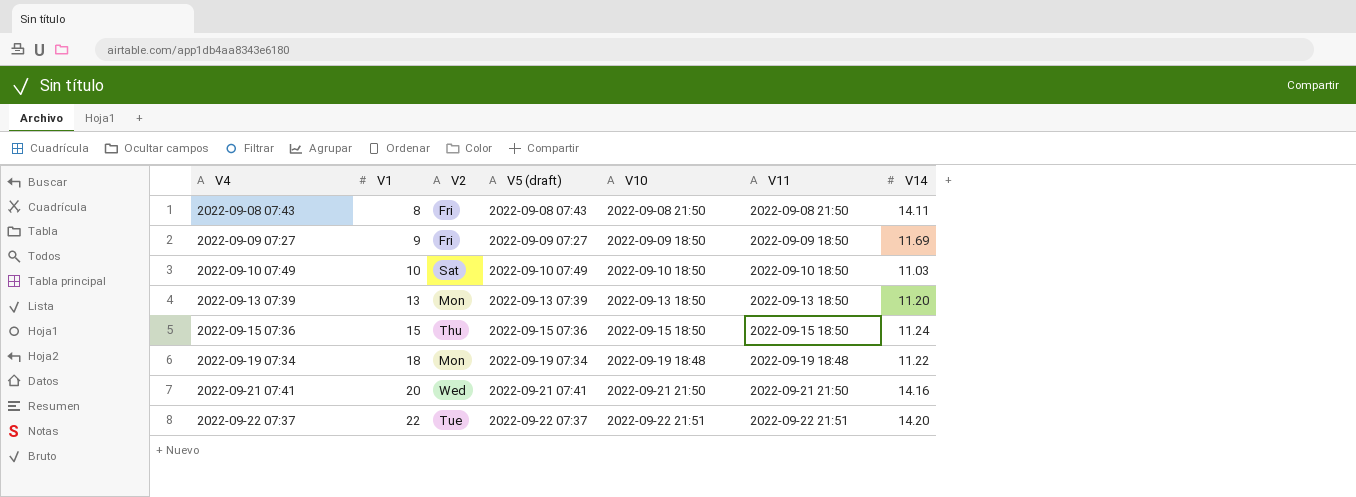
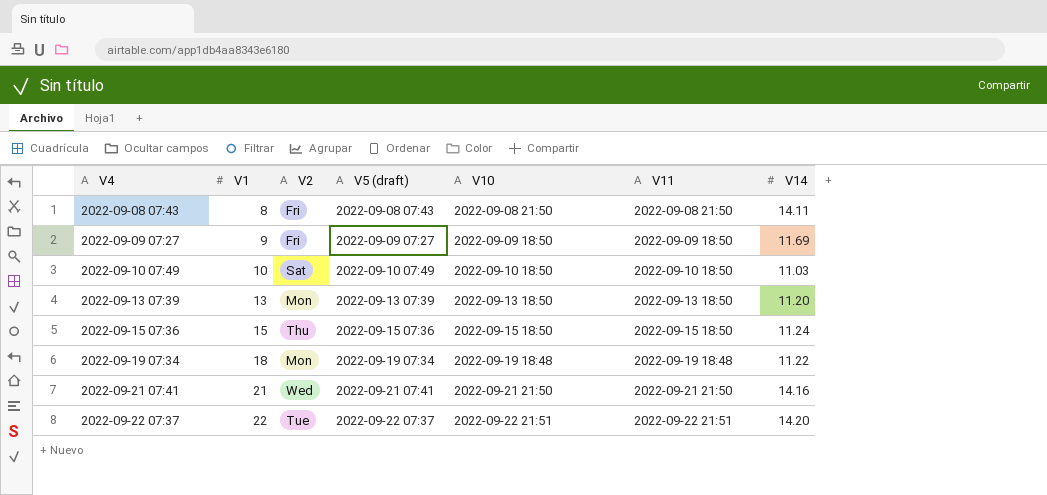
2022-09-21 07:41 | V1: 20 -> 21

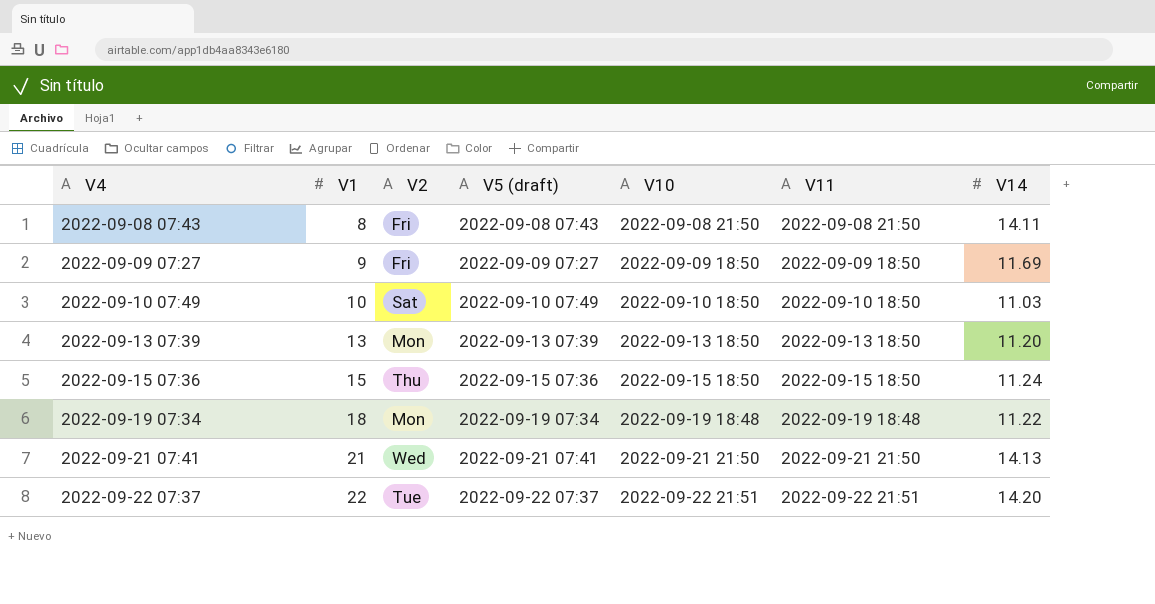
2022-09-21 07:41 | V14: 14.16 -> 14.13

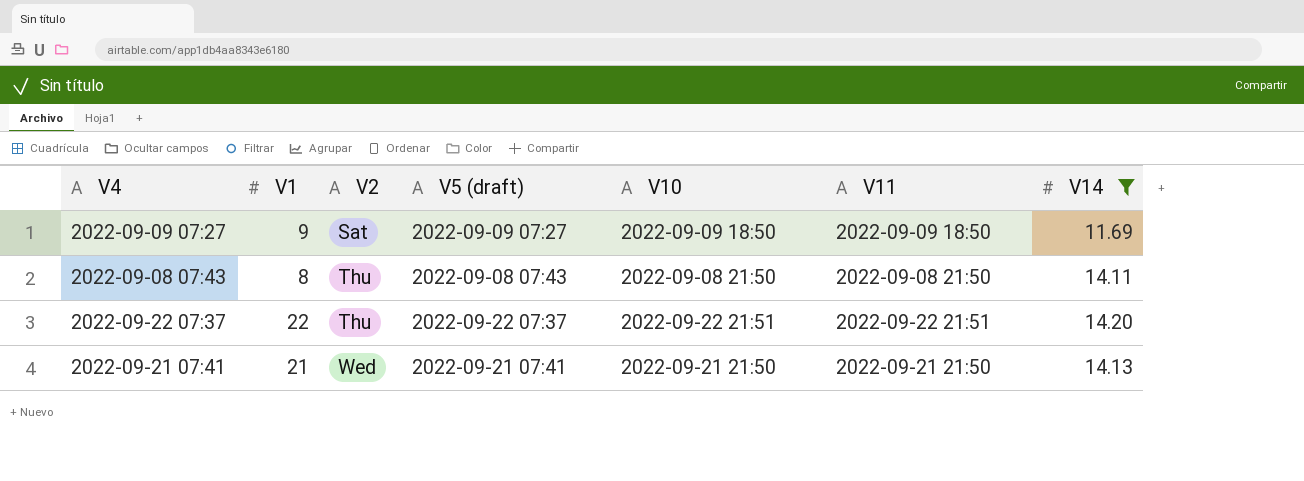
filter: none -> V14 >= 11.69
row order: V4 ascending -> V2 ascending
2022-09-09 07:27 | V2: Fri -> Sat
2022-09-08 07:43 | V2: Fri -> Thu
2022-09-22 07:37 | V2: Tue -> Thu

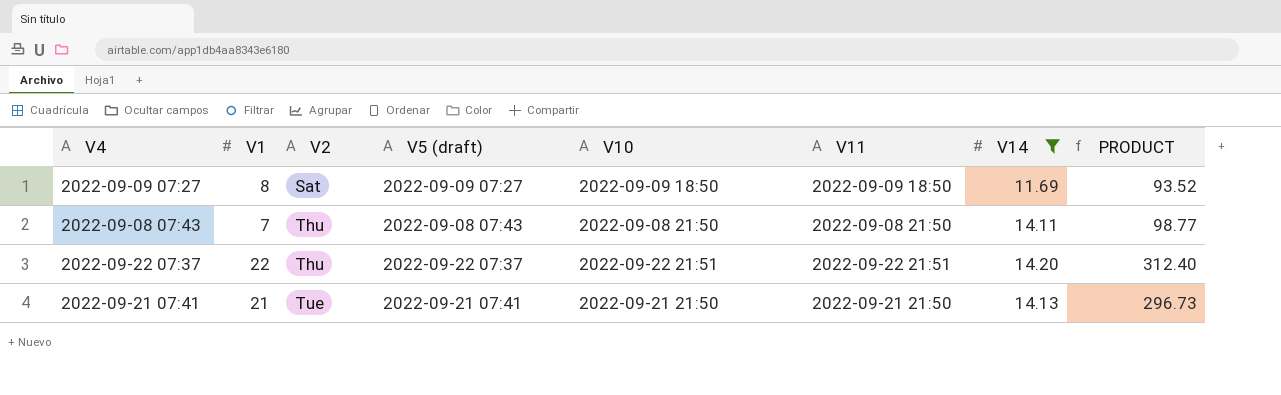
column PRODUCT | formula: none -> [V1] * [V14]
2022-09-09 07:27 | V1: 9 -> 8
2022-09-08 07:43 | V1: 8 -> 7
2022-09-21 07:41 | V2: Wed -> Tue

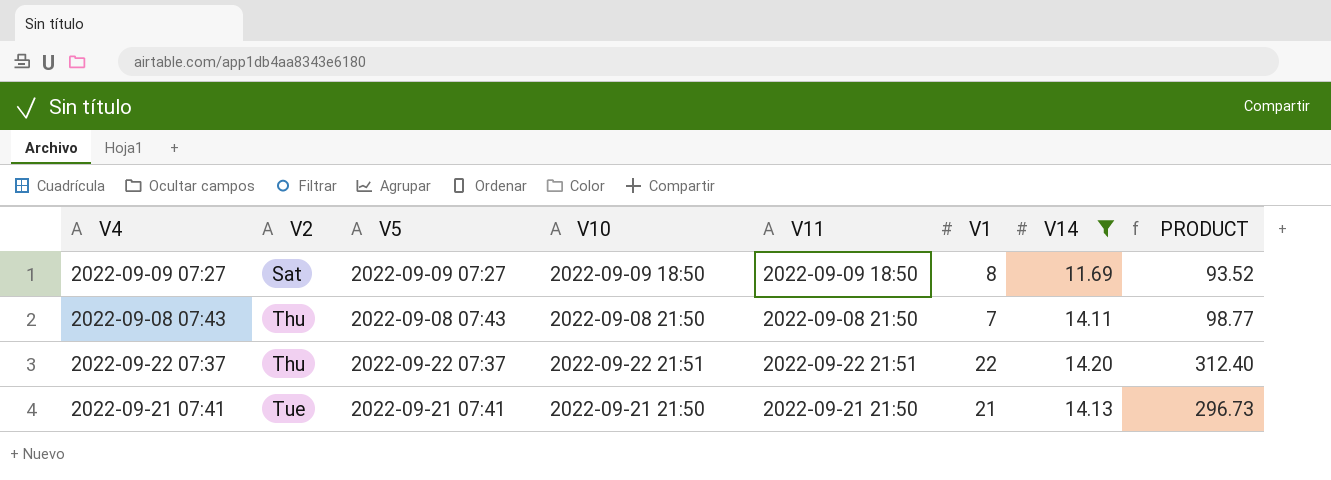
column name: V5 (draft) -> V5
column V1 | position: 2 -> 6

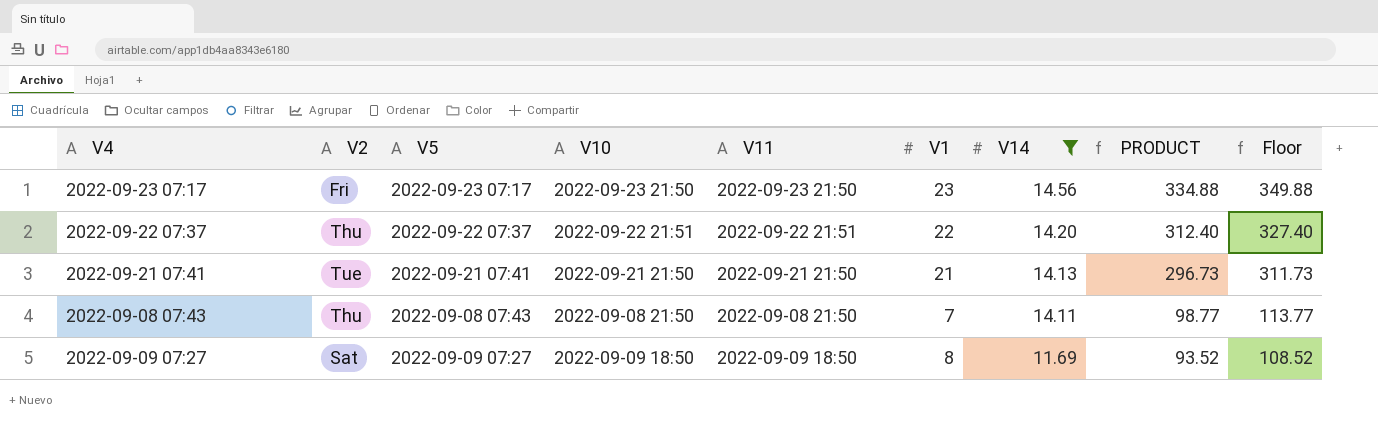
row order: V2 ascending -> V14 descending
column Floor | formula: none -> [PRODUCT] + 15
row 2022-09-23 07:17: none -> Fri | 2022-09-23 07:17 | 2022-09-23 21:50 | 2022-09-23 21:50 | 23 | 14.56 | 334.88 | 349.88

